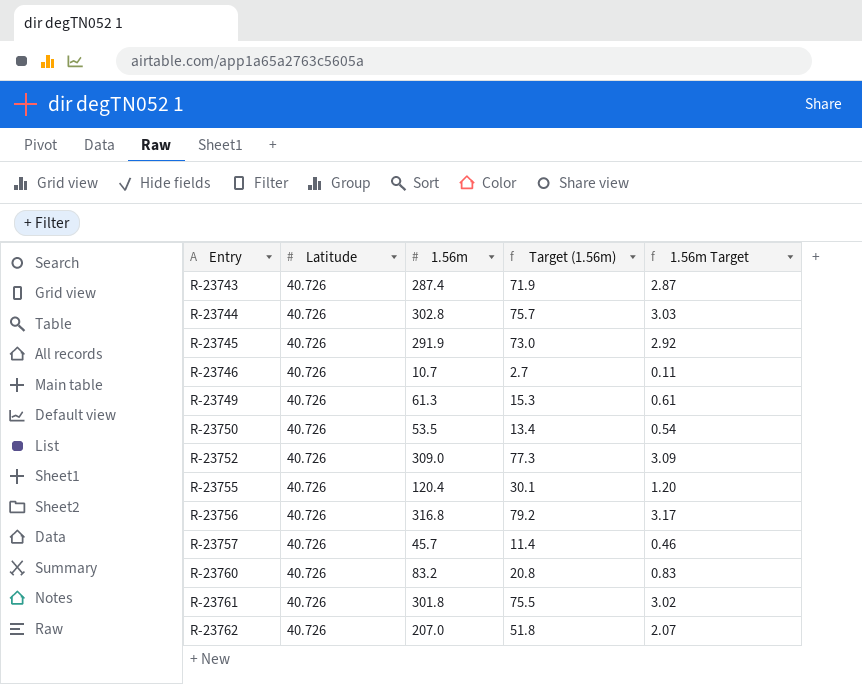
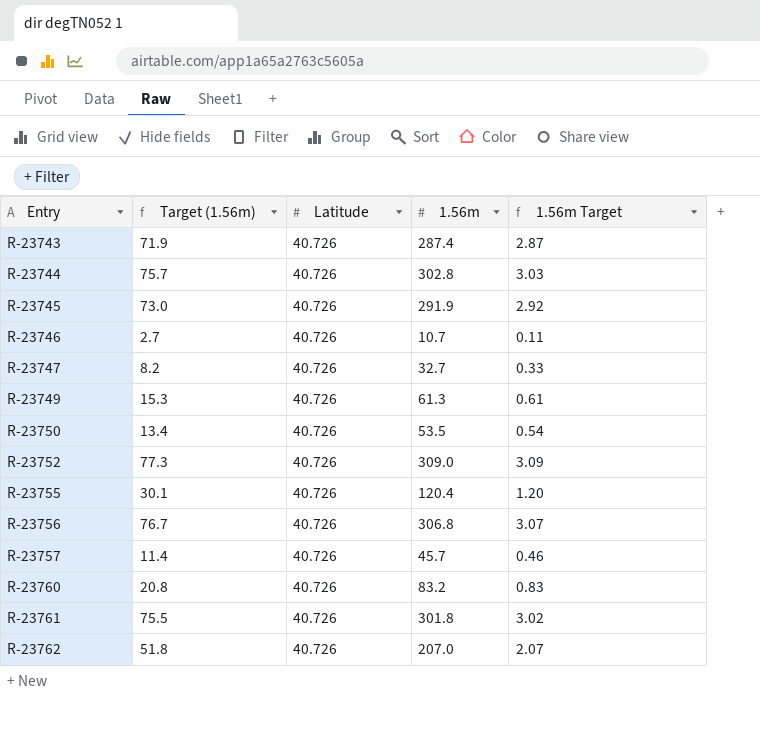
column Target (1.56m) | position: 4 -> 2
row R-23747: none -> 8.2 | 40.726 | 32.7 | 0.33
R-23756 | Target (1.56m): 79.2 -> 76.7
R-23756 | 1.56m: 316.8 -> 306.8
R-23756 | 1.56m Target: 3.17 -> 3.07

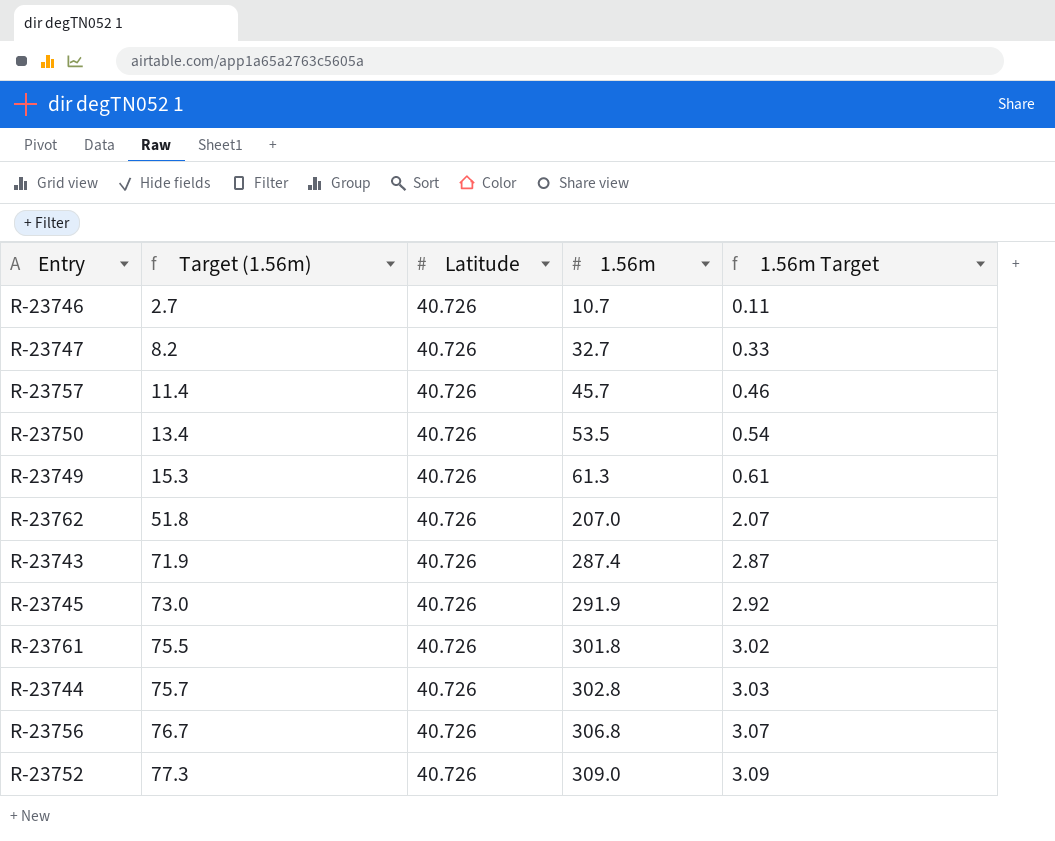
row order: Entry ascending -> Target (1.56m) ascending
row R-23755: 30.1 | 40.726 | 120.4 | 1.20 -> none
row R-23760: 20.8 | 40.726 | 83.2 | 0.83 -> none

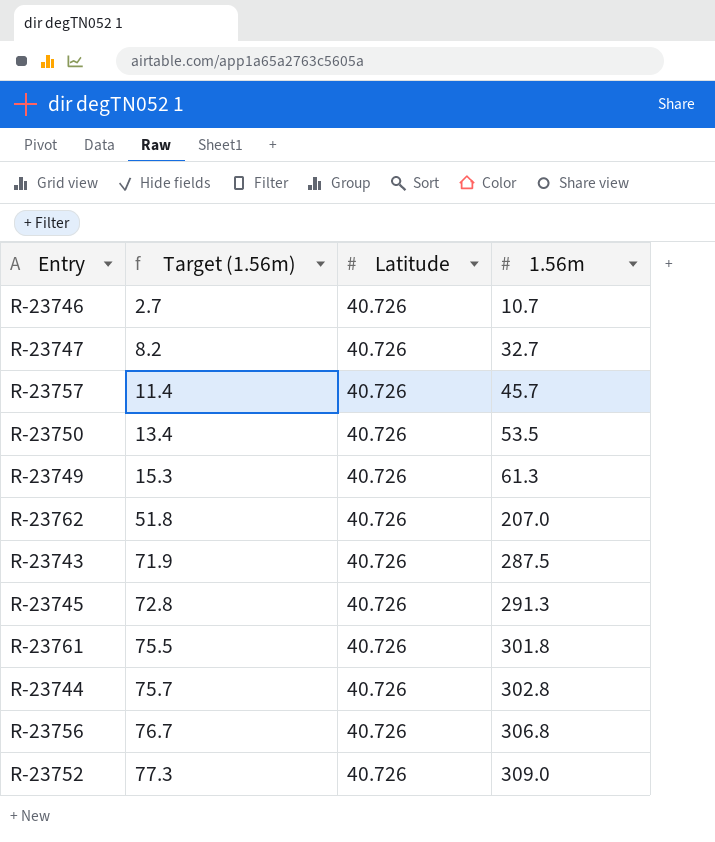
column 1.56m Target | formula: [1.56m] * 0.01 -> none
R-23743 | 1.56m: 287.4 -> 287.5
R-23745 | Target (1.56m): 73.0 -> 72.8
R-23745 | 1.56m: 291.9 -> 291.3

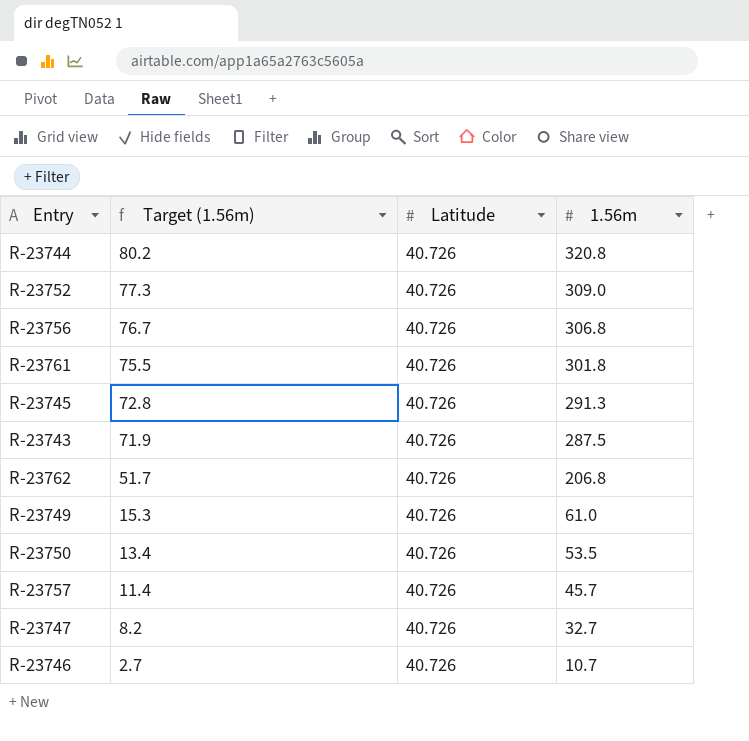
row order: Target (1.56m) ascending -> Target (1.56m) descending
R-23744 | Target (1.56m): 75.7 -> 80.2
R-23744 | 1.56m: 302.8 -> 320.8
R-23762 | Target (1.56m): 51.8 -> 51.7
R-23762 | 1.56m: 207.0 -> 206.8
R-23749 | 1.56m: 61.3 -> 61.0

